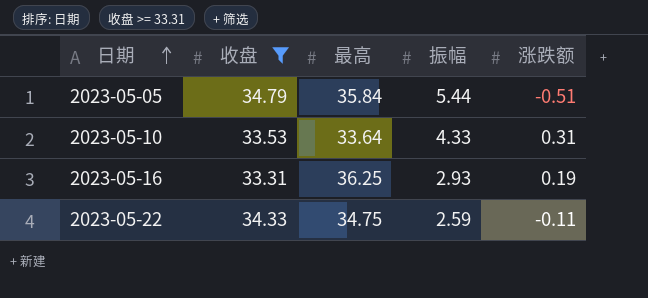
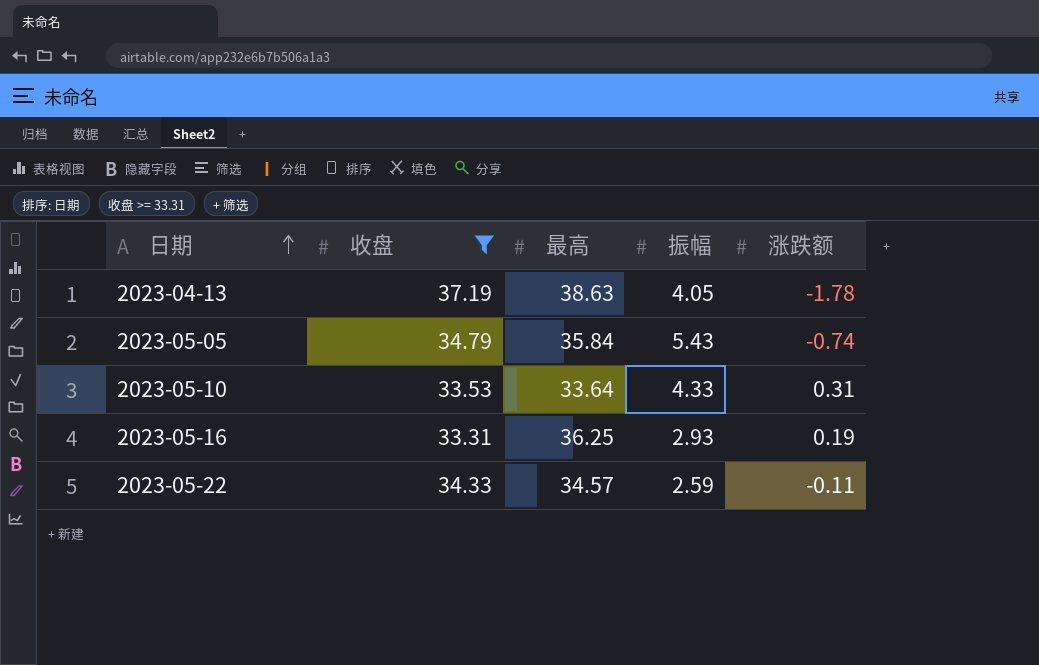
row 2023-04-13: none -> 37.19 | 38.63 | 4.05 | -1.78
2023-05-05 | 振幅: 5.44 -> 5.43
2023-05-05 | 涨跌额: -0.51 -> -0.74
2023-05-22 | 最高: 34.75 -> 34.57

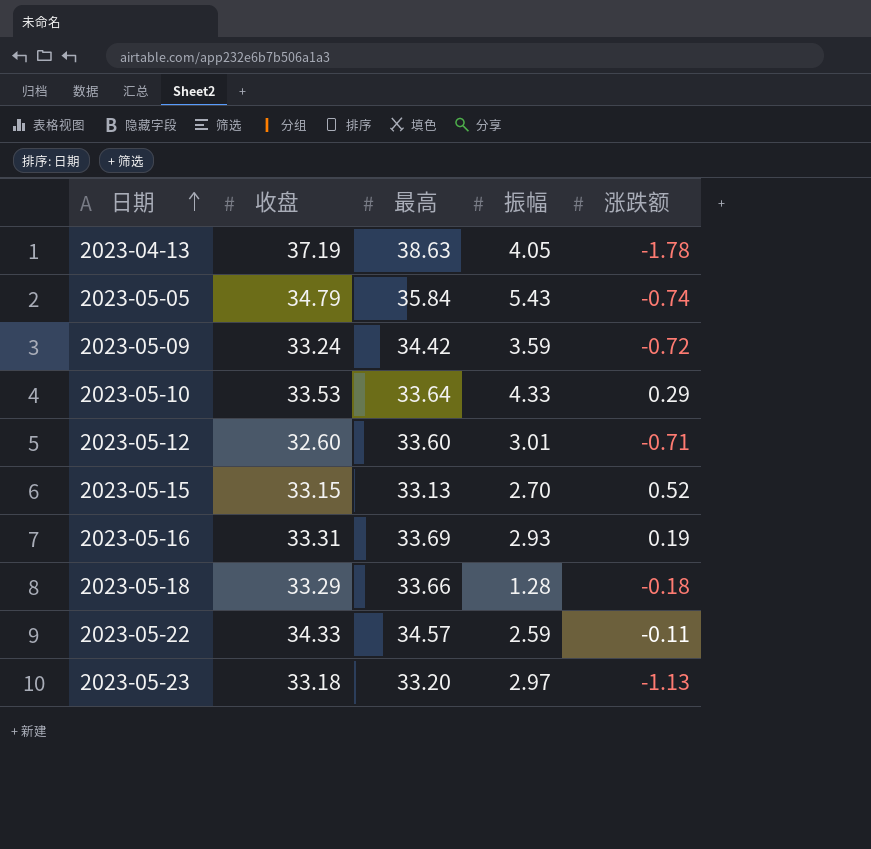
filter: 收盘 >= 33.31 -> none
2023-05-10 | 涨跌额: 0.31 -> 0.29
2023-05-16 | 最高: 36.25 -> 33.69

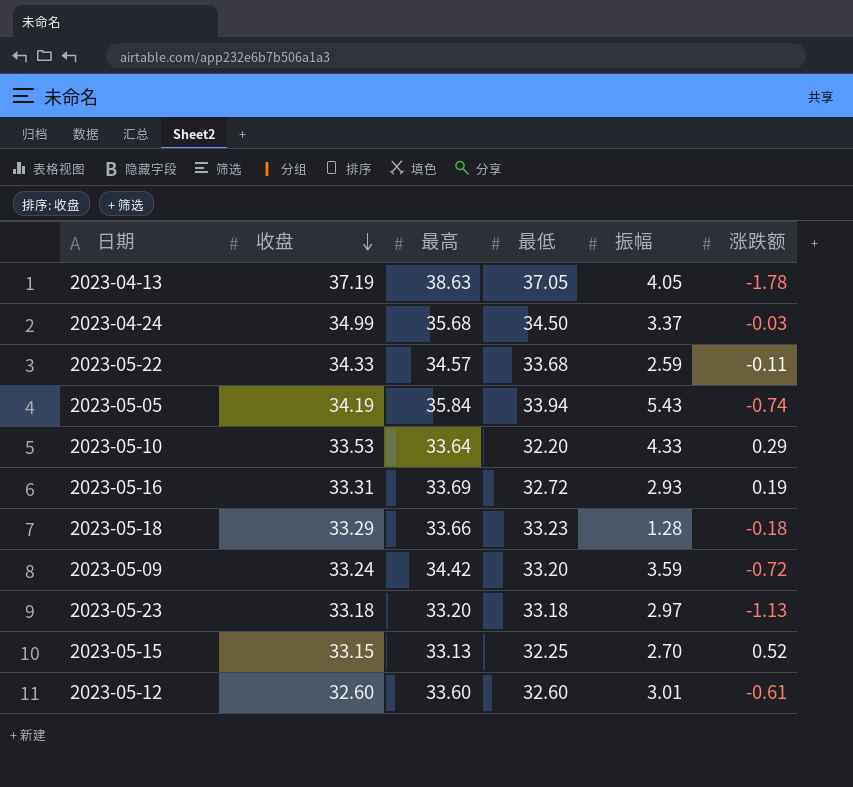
row order: 日期 ascending -> 收盘 descending
column 最低 | position: none -> 4
row 2023-04-24: none -> 34.99 | 35.68 | 34.50 | 3.37 | -0.03
2023-05-05 | 收盘: 34.79 -> 34.19
2023-05-12 | 涨跌额: -0.71 -> -0.61

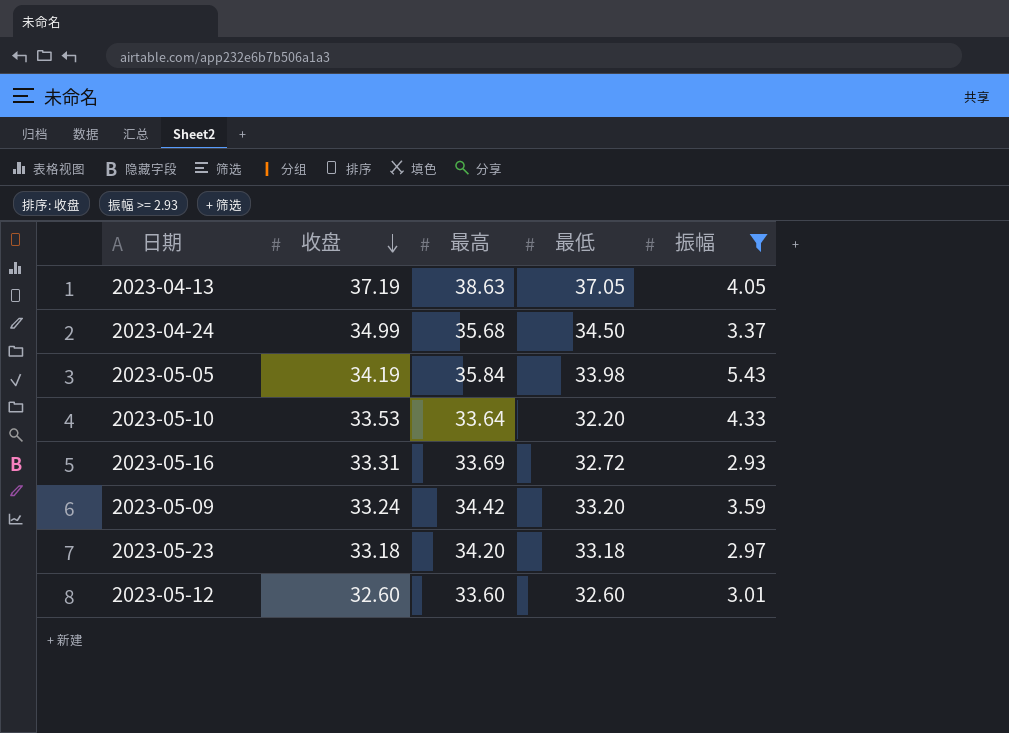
filter: none -> 振幅 >= 2.93
column 涨跌额 | position: 6 -> none
2023-05-05 | 最低: 33.94 -> 33.98
2023-05-23 | 最高: 33.20 -> 34.20

